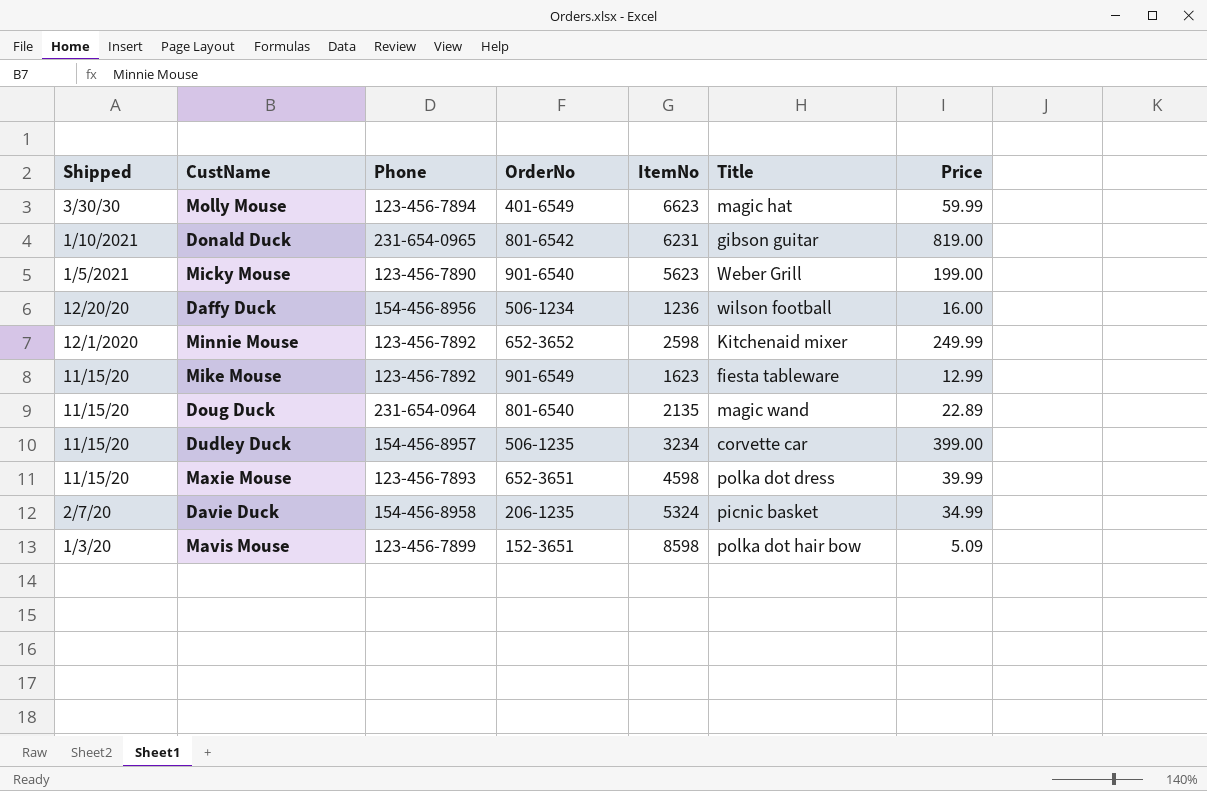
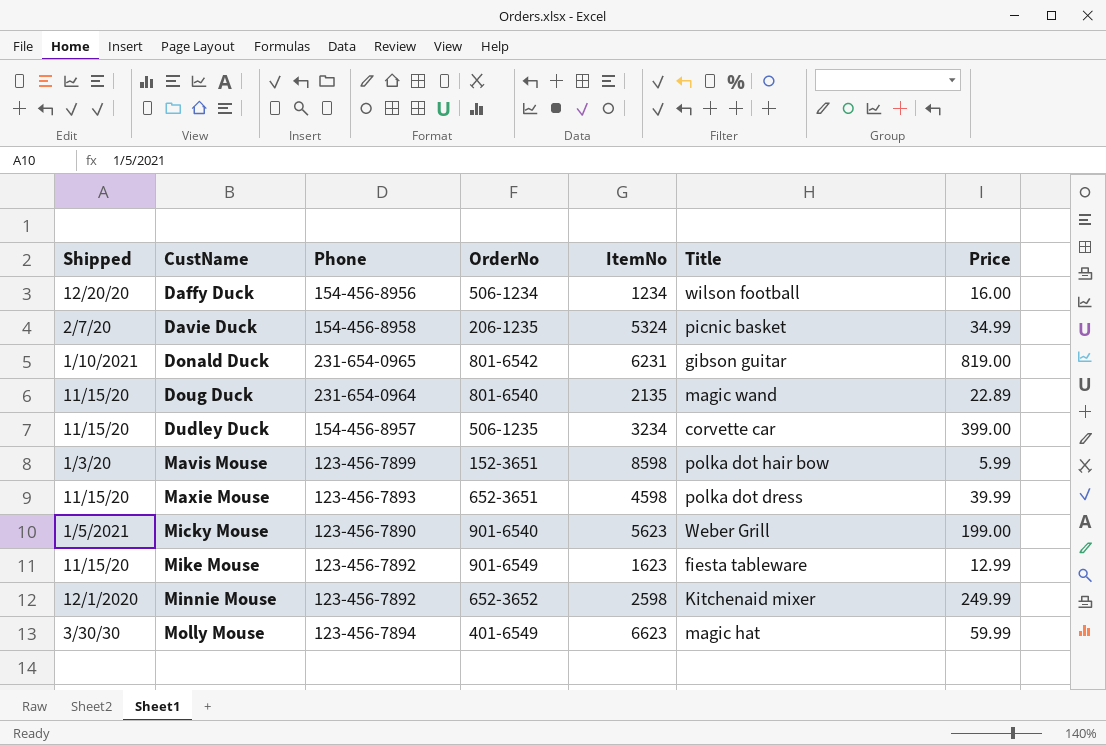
row order: Shipped descending -> CustName ascending
Daffy Duck | ItemNo: 1236 -> 1234
Mavis Mouse | Price: 5.09 -> 5.99

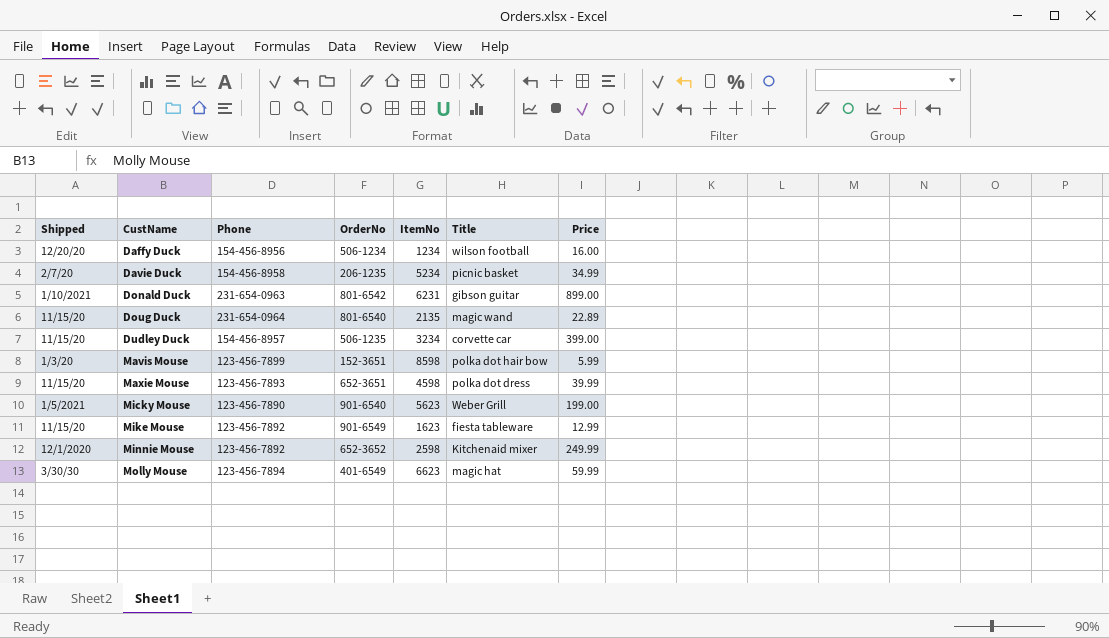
Davie Duck | ItemNo: 5324 -> 5234
Donald Duck | Phone: 231-654-0965 -> 231-654-0963
Donald Duck | Price: 819.00 -> 899.00

